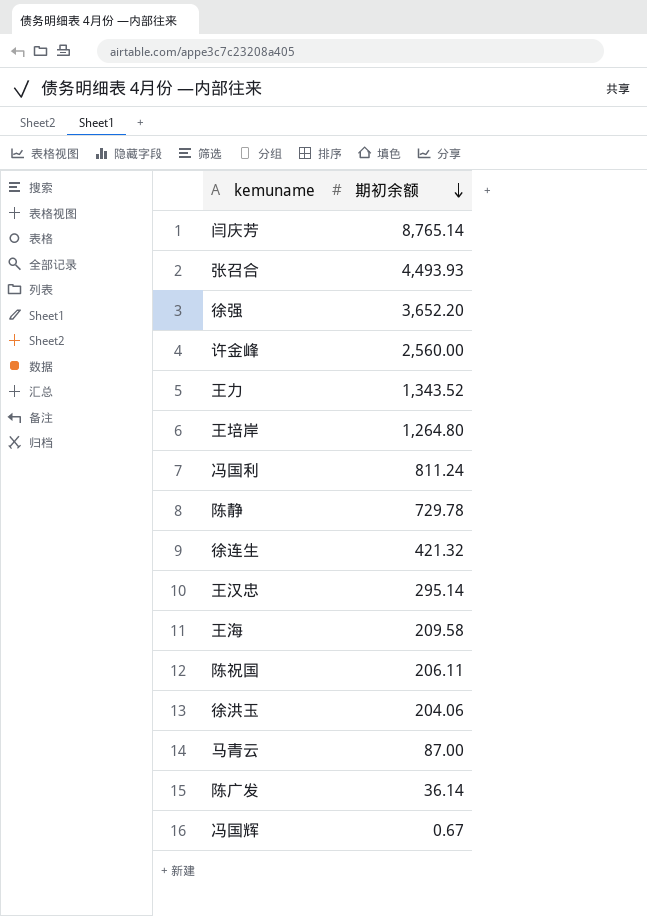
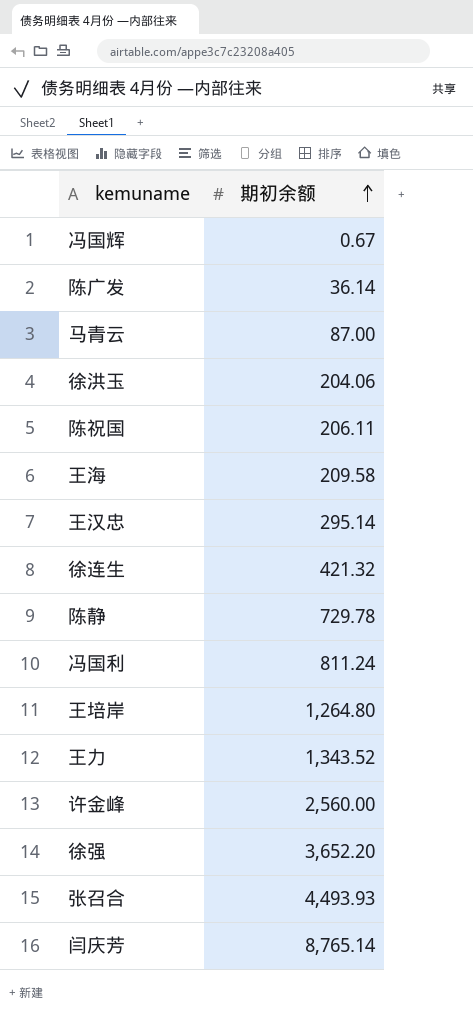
row order: 期初余额 descending -> 期初余额 ascending

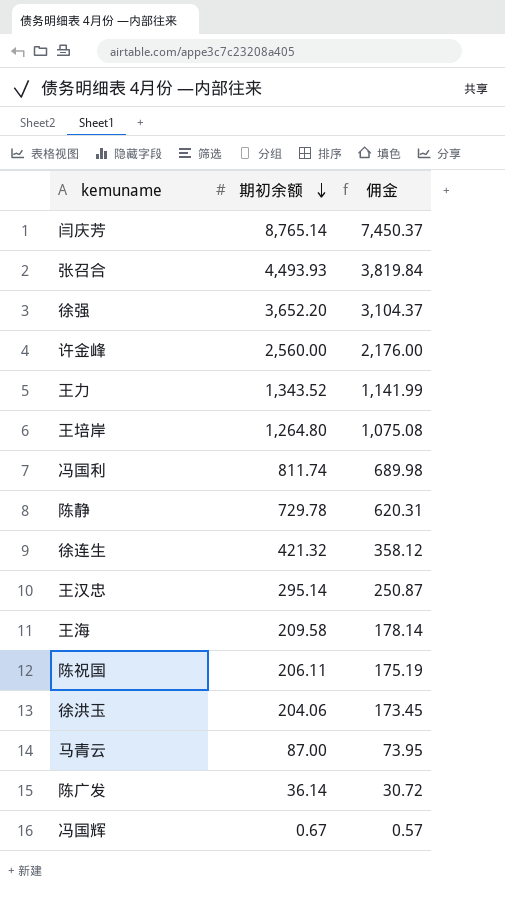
row order: 期初余额 ascending -> 期初余额 descending
column 佣金 | formula: none -> [期初余额] * 0.85
冯国利 | 期初余额: 811.24 -> 811.74

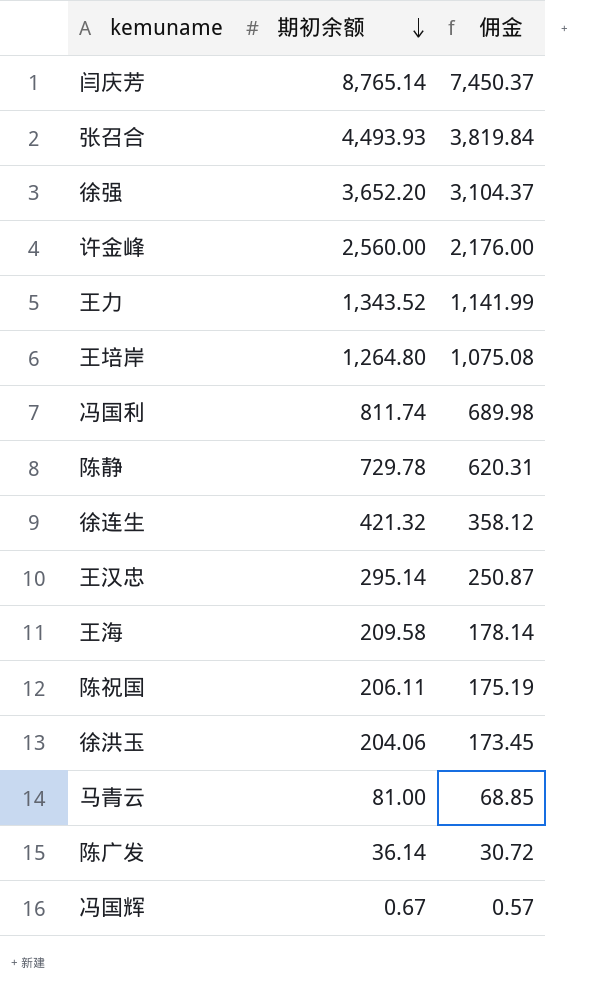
马青云 | 期初余额: 87.00 -> 81.00
马青云 | 佣金: 73.95 -> 68.85

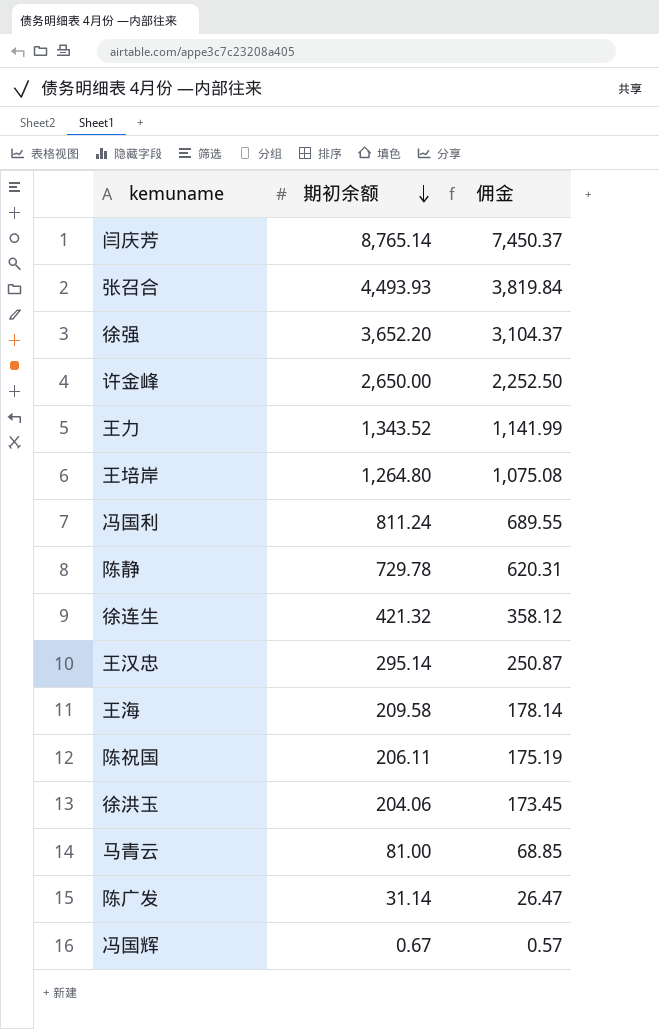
许金峰 | 期初余额: 2,560.00 -> 2,650.00
许金峰 | 佣金: 2,176.00 -> 2,252.50
冯国利 | 期初余额: 811.74 -> 811.24
冯国利 | 佣金: 689.98 -> 689.55
陈广发 | 期初余额: 36.14 -> 31.14
陈广发 | 佣金: 30.72 -> 26.47

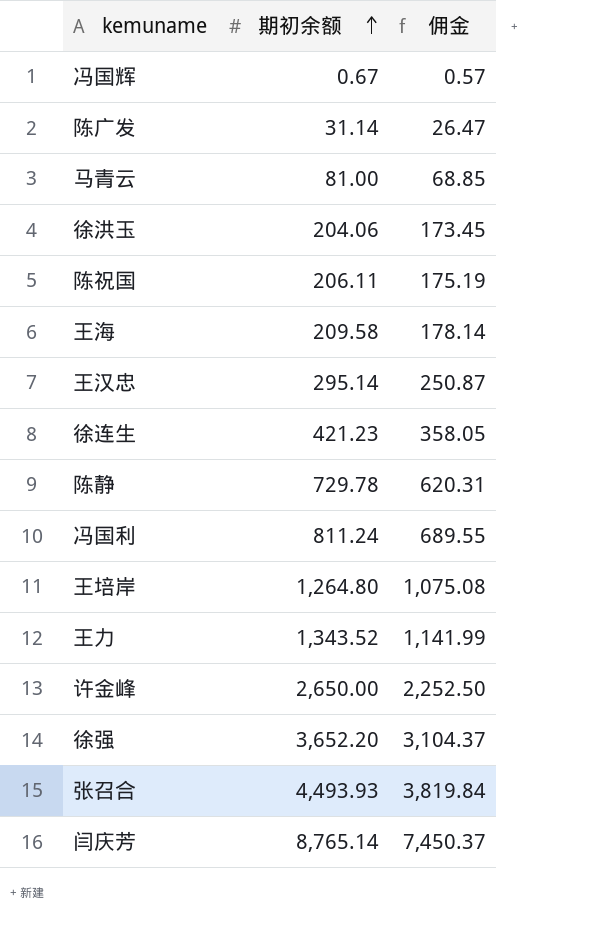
row order: 期初余额 descending -> 期初余额 ascending
徐连生 | 期初余额: 421.32 -> 421.23
徐连生 | 佣金: 358.12 -> 358.05

